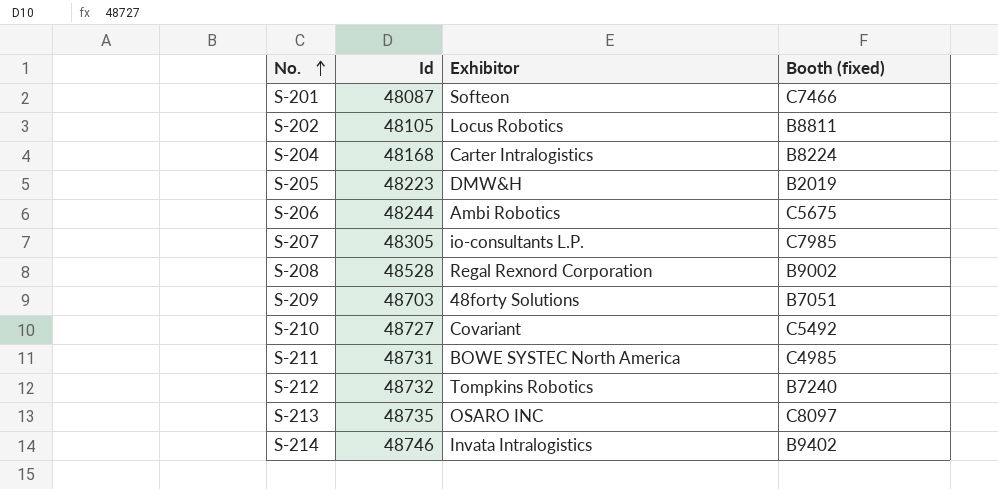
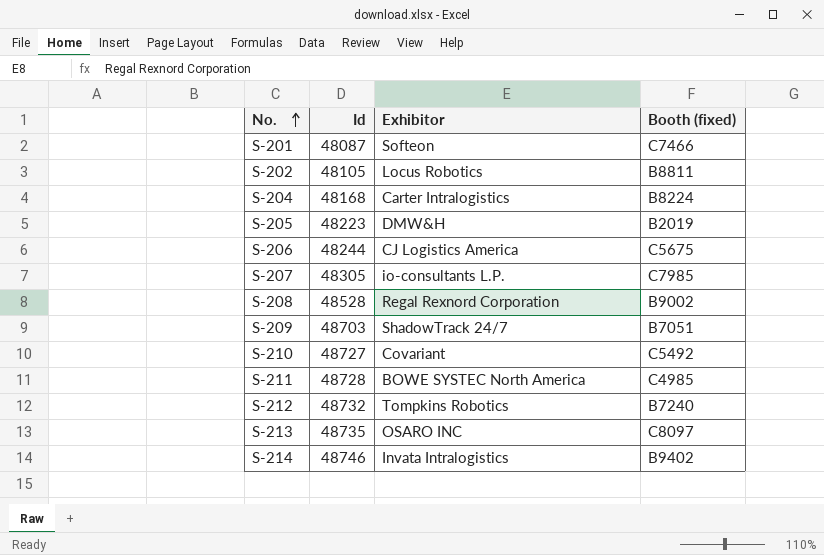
S-206 | Exhibitor: Ambi Robotics -> CJ Logistics America
S-209 | Exhibitor: 48forty Solutions -> ShadowTrack 24/7
S-211 | Id: 48731 -> 48728

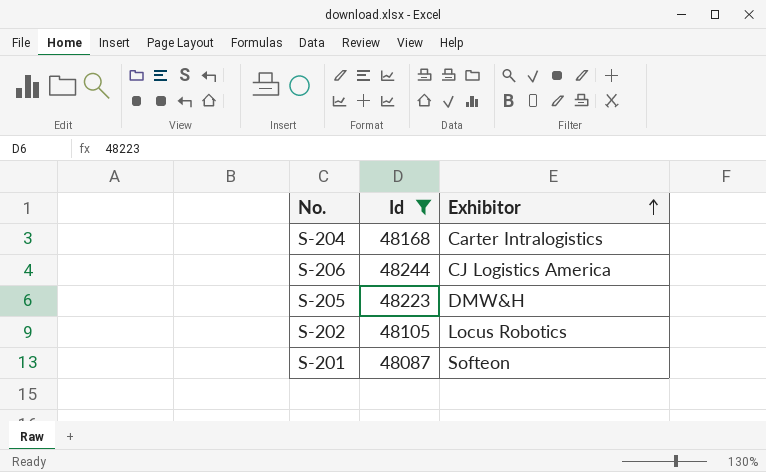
filter: none -> Id <= 48244
row order: No. ascending -> Exhibitor ascending
column Booth (fixed) | position: 4 -> none

